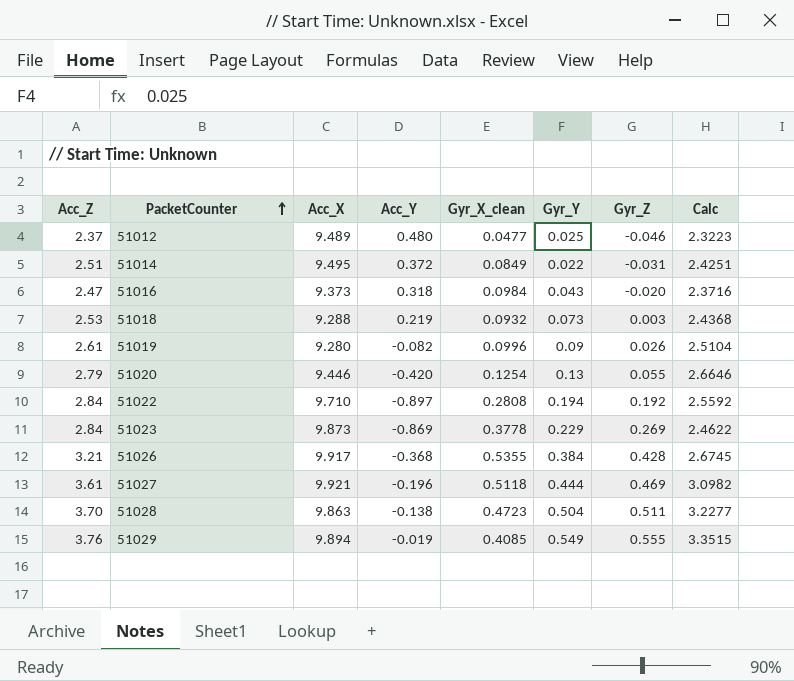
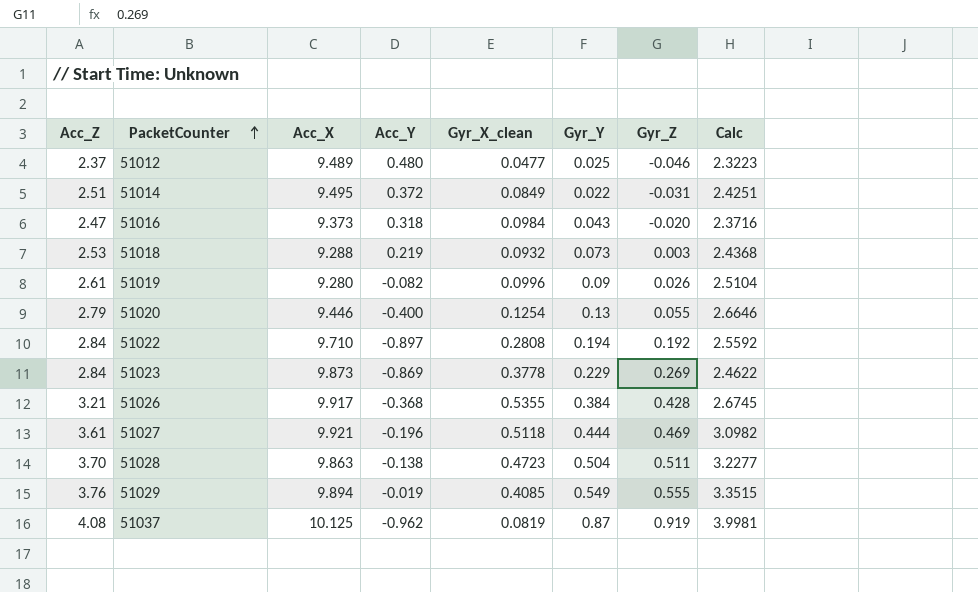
51020 | Acc_Y: -0.420 -> -0.400
row 51037: none -> 4.08 | 10.125 | -0.962 | 0.0819 | 0.87 | 0.919 | 3.9981

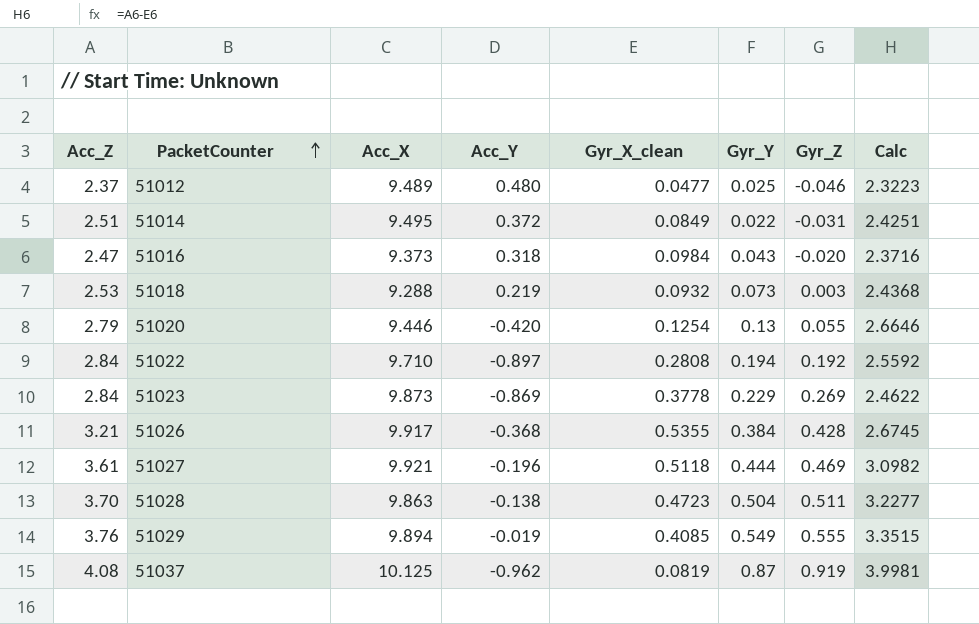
row 51019: 2.61 | 9.280 | -0.082 | 0.0996 | 0.09 | 0.026 | 2.5104 -> none
51020 | Acc_Y: -0.400 -> -0.420

